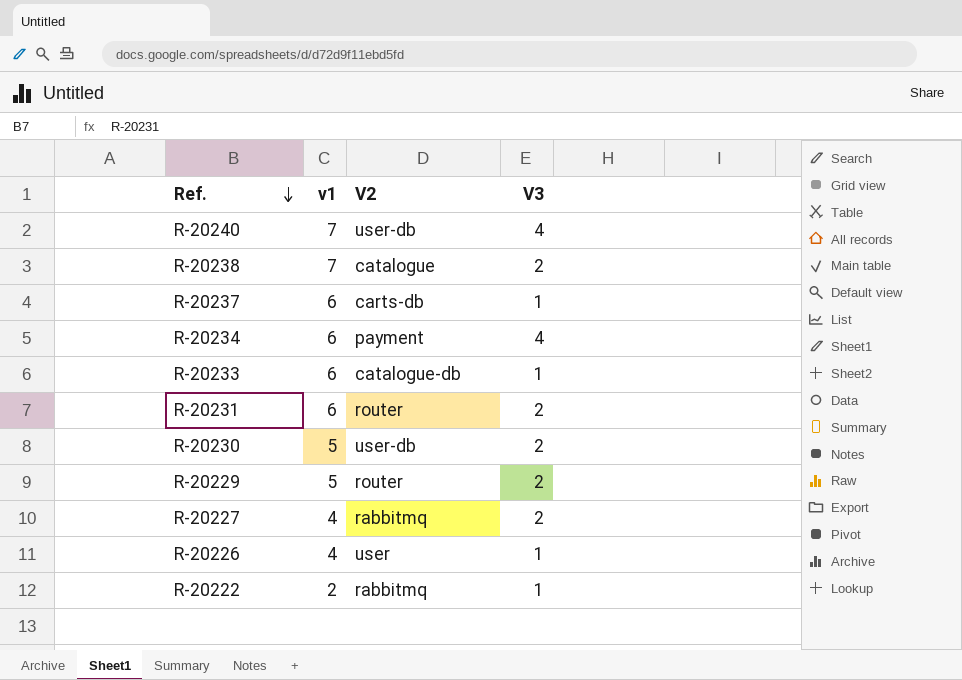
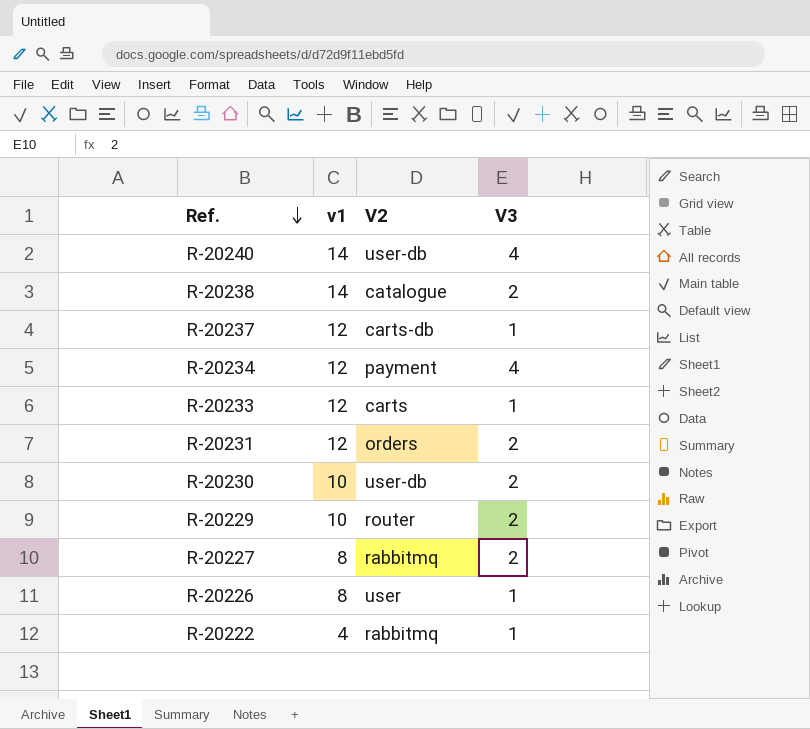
R-20240 | v1: 7 -> 14
R-20238 | v1: 7 -> 14
R-20237 | v1: 6 -> 12
R-20234 | v1: 6 -> 12
R-20233 | v1: 6 -> 12
R-20233 | V2: catalogue-db -> carts
R-20231 | v1: 6 -> 12
R-20231 | V2: router -> orders
R-20230 | v1: 5 -> 10
R-20229 | v1: 5 -> 10
R-20227 | v1: 4 -> 8
R-20226 | v1: 4 -> 8
R-20222 | v1: 2 -> 4

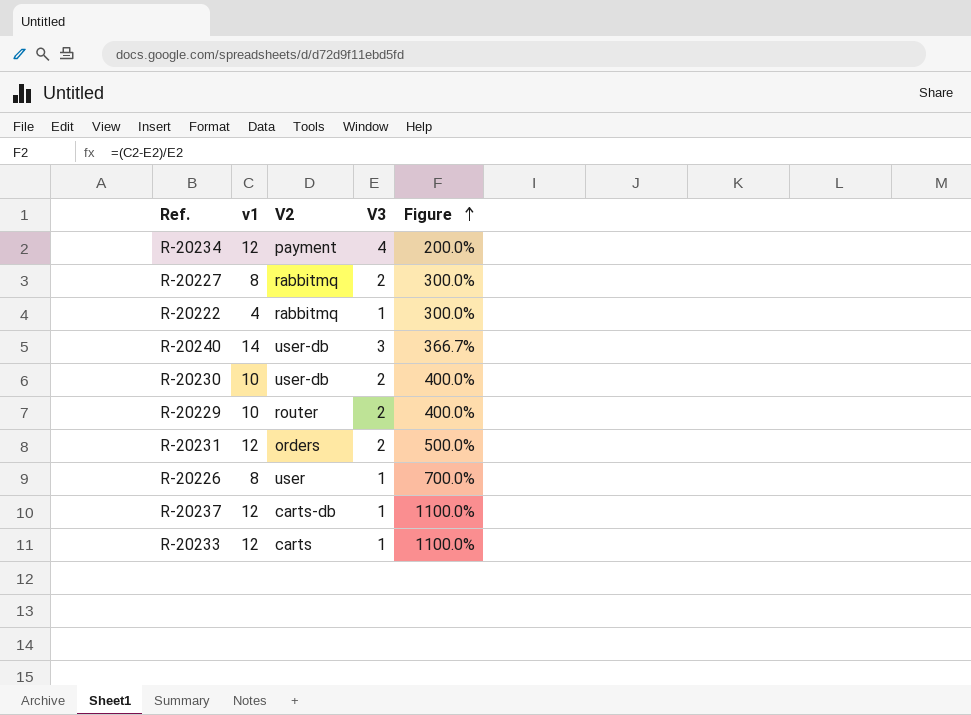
row order: Ref. descending -> Figure ascending
column Figure | formula: none -> ([v1] - [V3]) / [V3]
row R-20238: 14 | catalogue | 2 -> none
R-20240 | V3: 4 -> 3

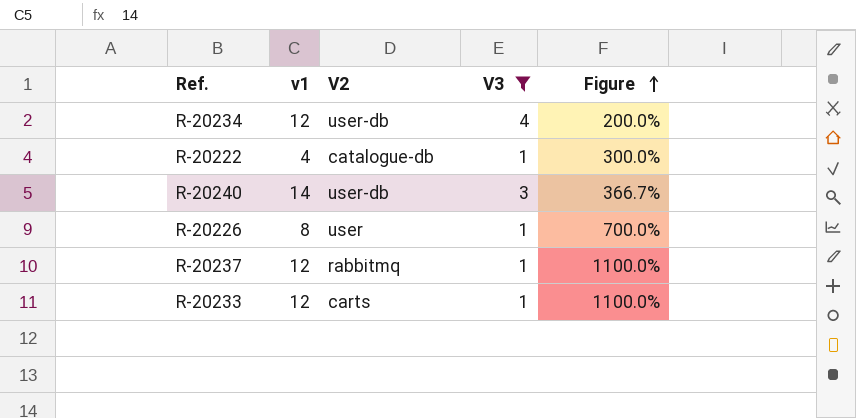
filter: none -> V3 != 2
R-20234 | V2: payment -> user-db
R-20222 | V2: rabbitmq -> catalogue-db
R-20237 | V2: carts-db -> rabbitmq

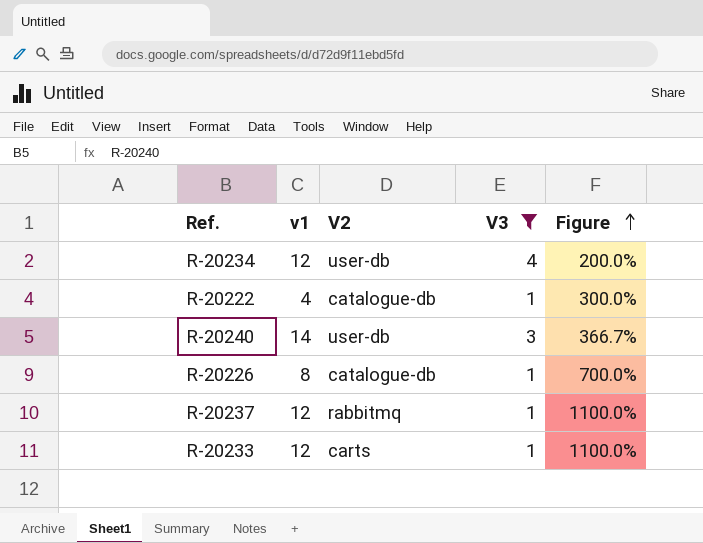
R-20226 | V2: user -> catalogue-db

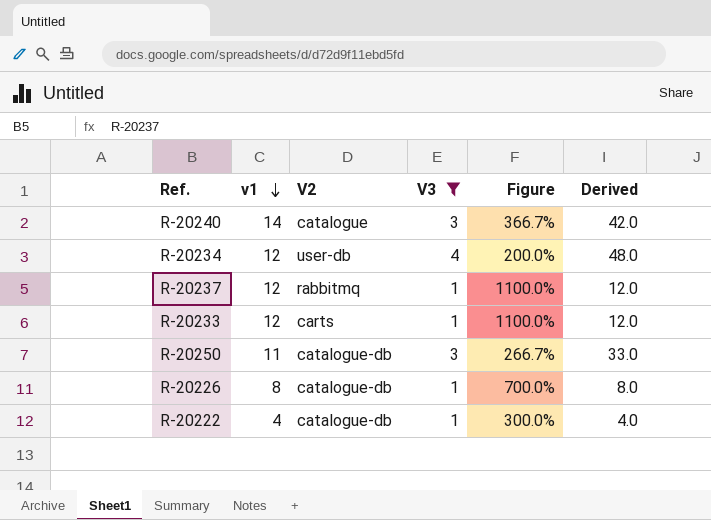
row order: Figure ascending -> v1 descending
column Derived | formula: none -> [v1] * [V3]
R-20240 | V2: user-db -> catalogue
row R-20250: none -> 11 | catalogue-db | 3 | 266.7% | 33.0

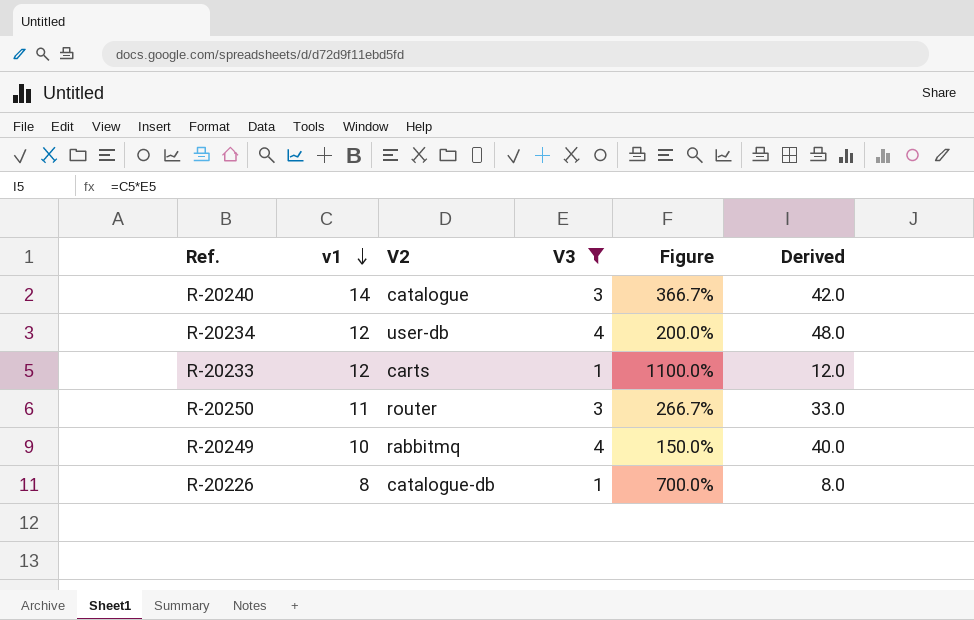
row R-20237: 12 | rabbitmq | 1 | 1100.0% | 12.0 -> none
row R-20222: 4 | catalogue-db | 1 | 300.0% | 4.0 -> none
R-20250 | V2: catalogue-db -> router
row R-20249: none -> 10 | rabbitmq | 4 | 150.0% | 40.0

